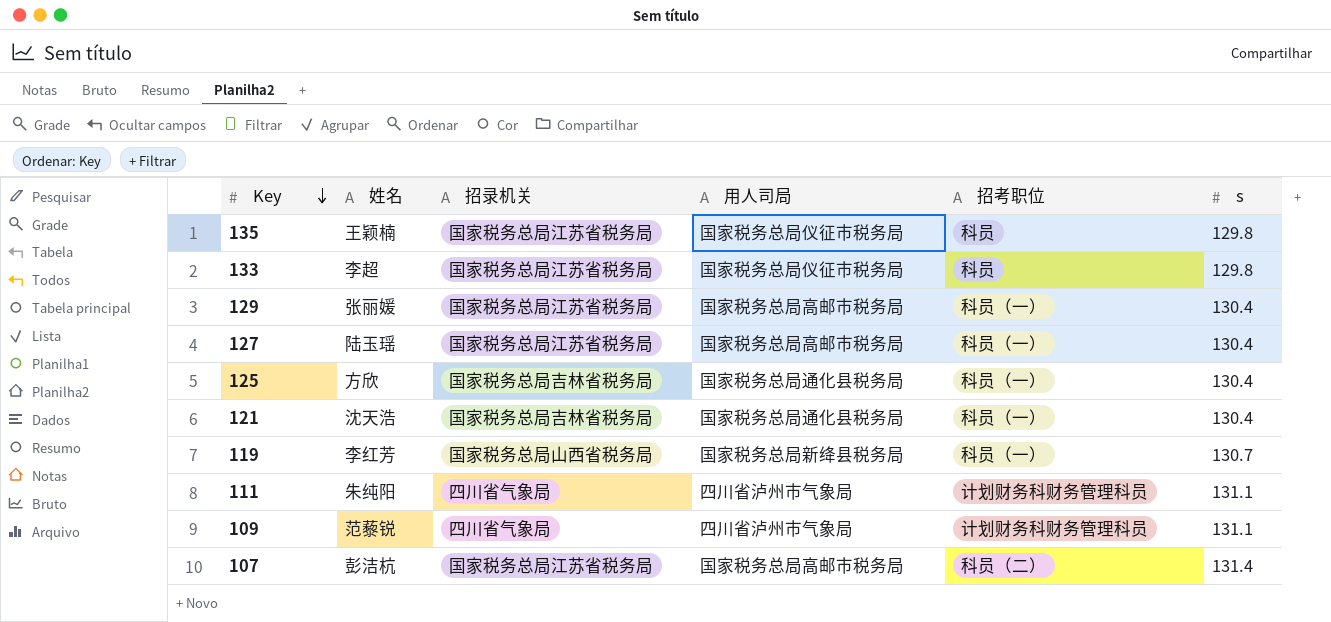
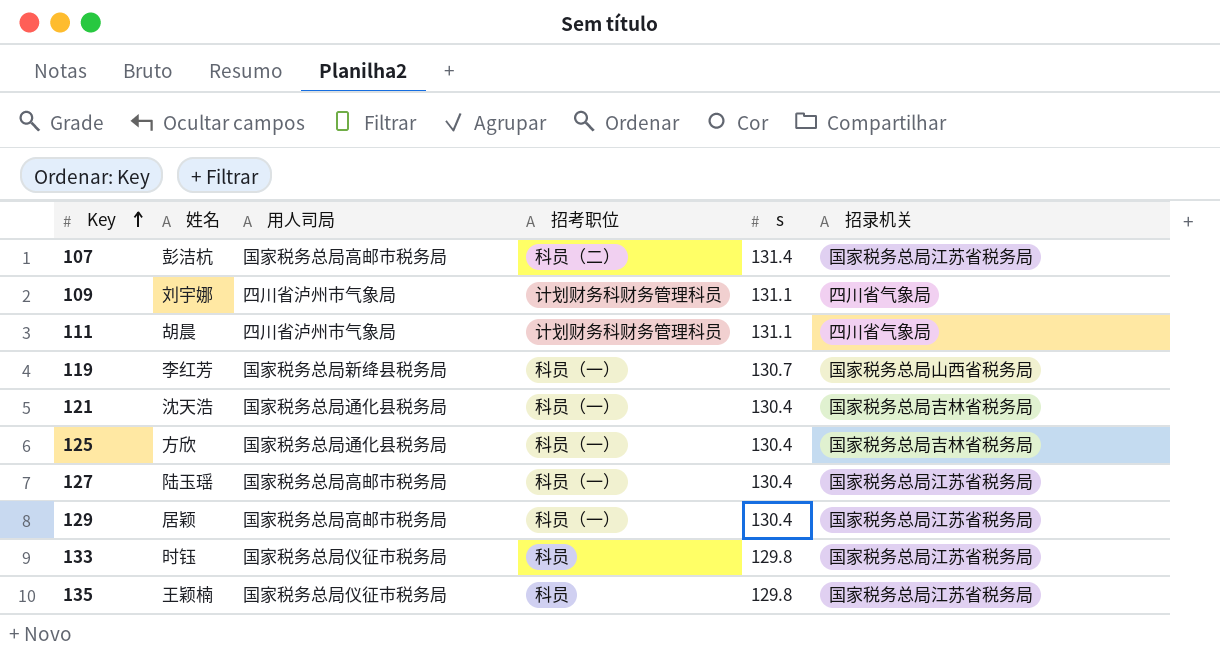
row order: Key descending -> Key ascending
column 招录机关 | position: 3 -> 6
109 | 姓名: 范藜锐 -> 刘宇娜
111 | 姓名: 朱纯阳 -> 胡晨
129 | 姓名: 张丽媛 -> 居颖
133 | 姓名: 李超 -> 时钰

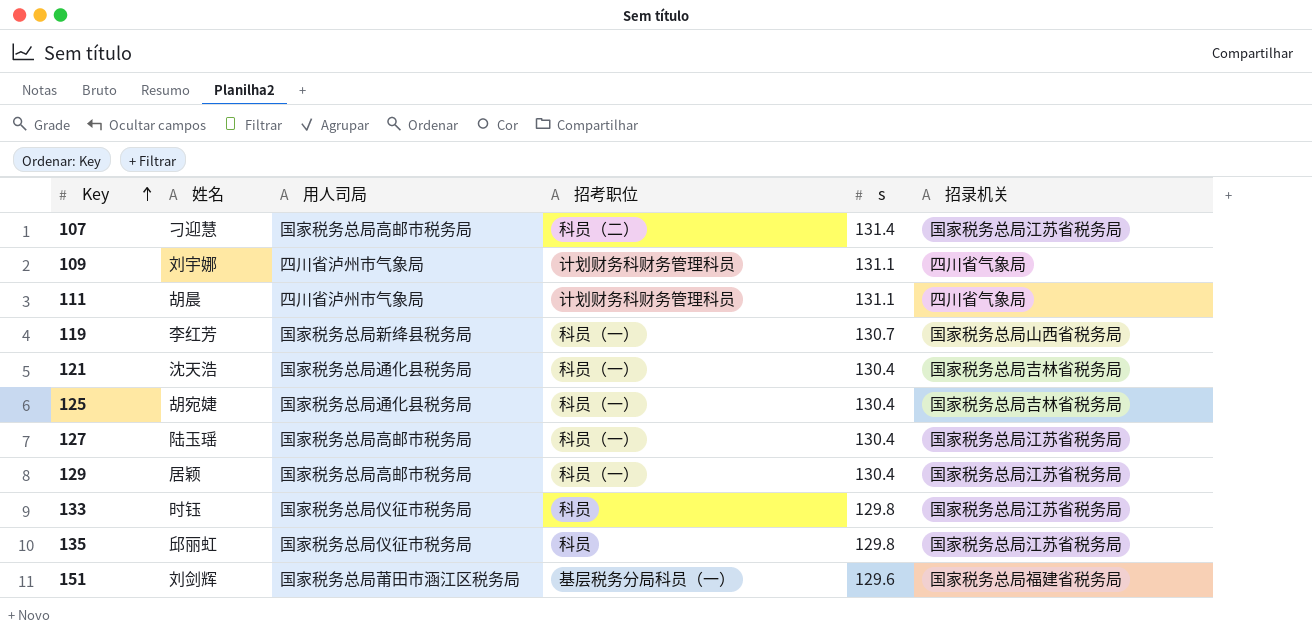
107 | 姓名: 彭洁杭 -> 刁迎慧
125 | 姓名: 方欣 -> 胡宛婕
135 | 姓名: 王颖楠 -> 邱丽虹
row 151: none -> 刘剑辉 | 国家税务总局莆田市涵江区税务局 | 基层税务分局科员（一） | 129.6 | 国家税务总局福建省税务局

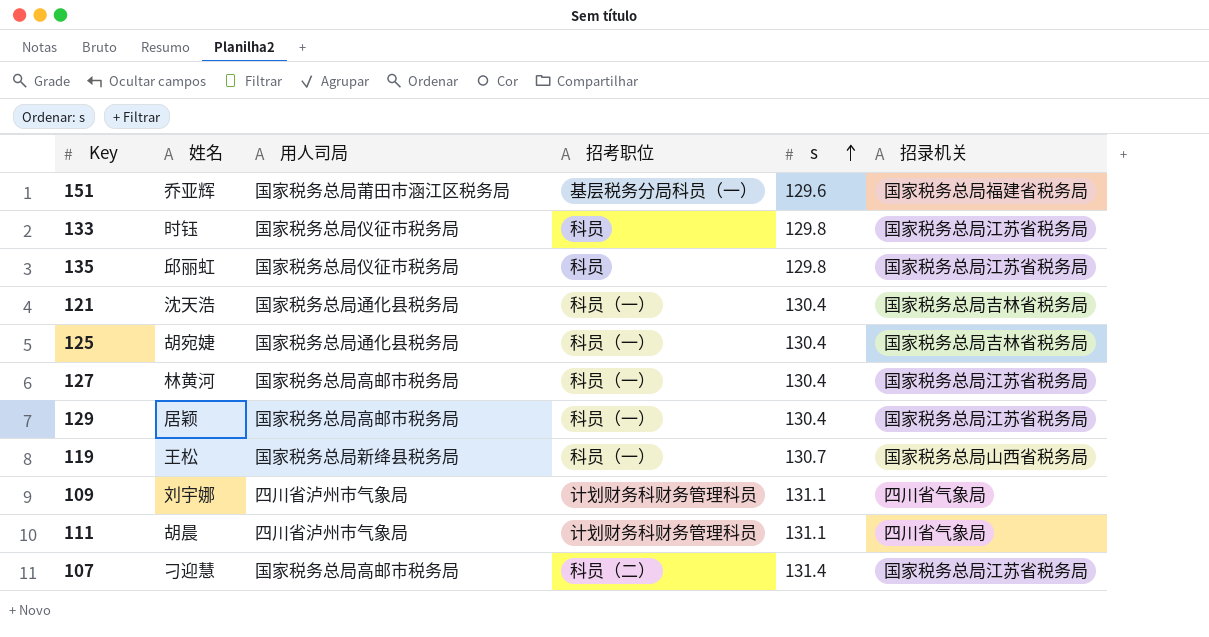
row order: Key ascending -> s ascending
151 | 姓名: 刘剑辉 -> 乔亚辉
127 | 姓名: 陆玉瑶 -> 林黄河
119 | 姓名: 李红芳 -> 王松

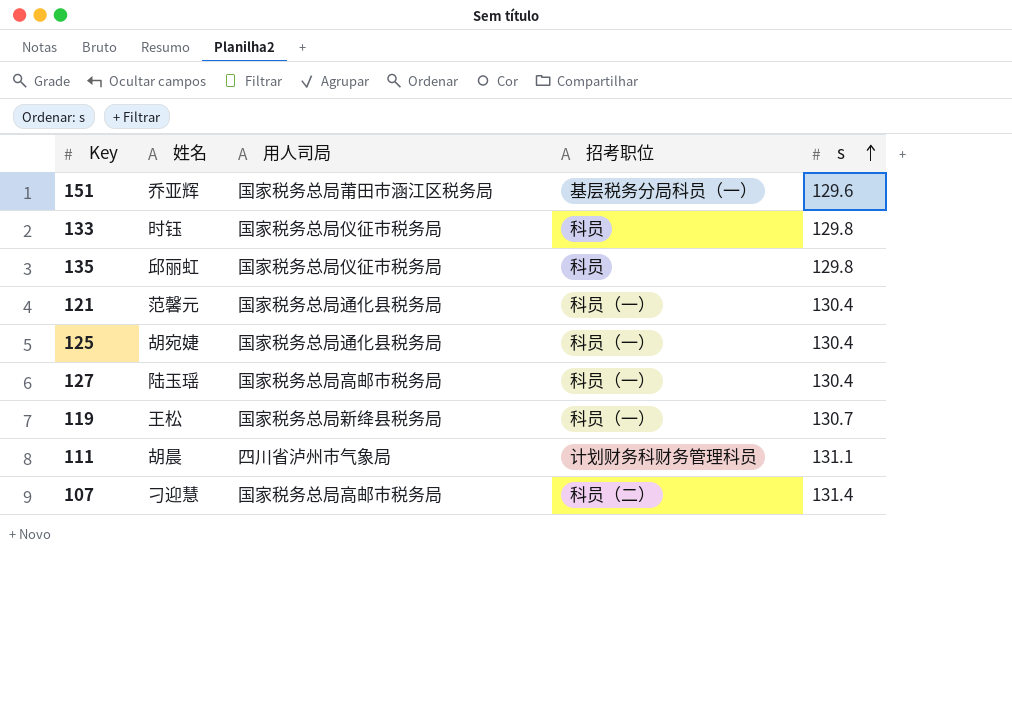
column 招录机关 | position: 6 -> none
row 129: 居颖 | 国家税务总局高邮市税务局 | 科员（一） | 130.4 | 国家税务总局江苏省税务局 -> none
row 109: 刘宇娜 | 四川省泸州市气象局 | 计划财务科财务管理科员 | 131.1 | 四川省气象局 -> none
121 | 姓名: 沈天浩 -> 范馨元
127 | 姓名: 林黄河 -> 陆玉瑶

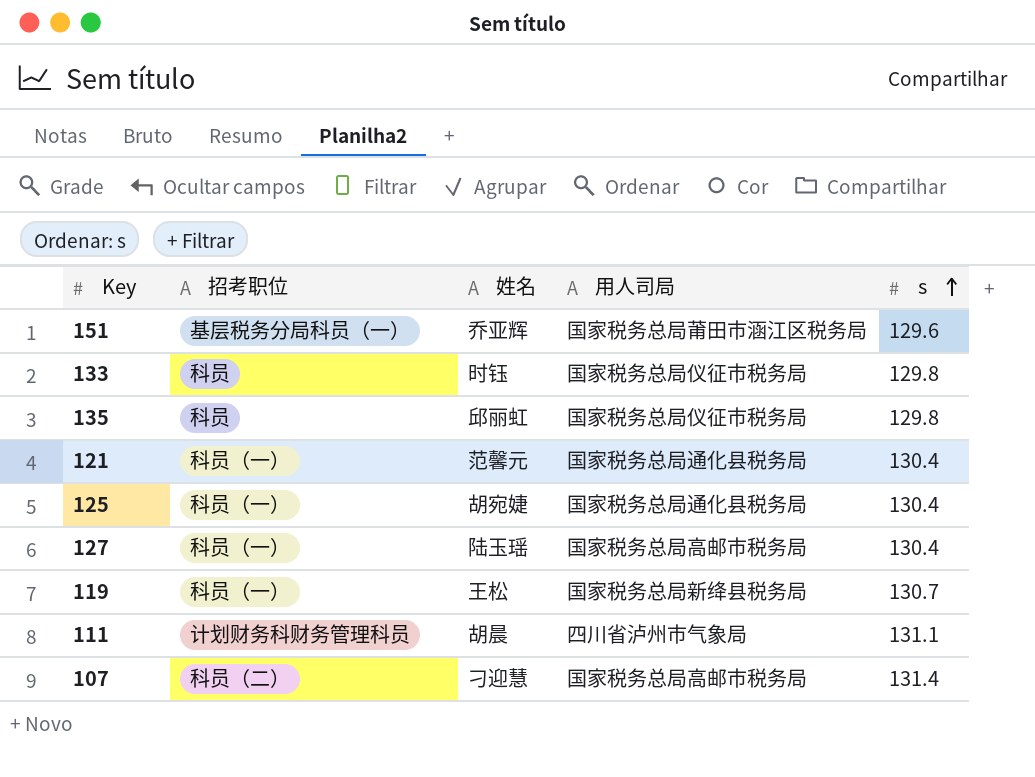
column 招考职位 | position: 4 -> 2

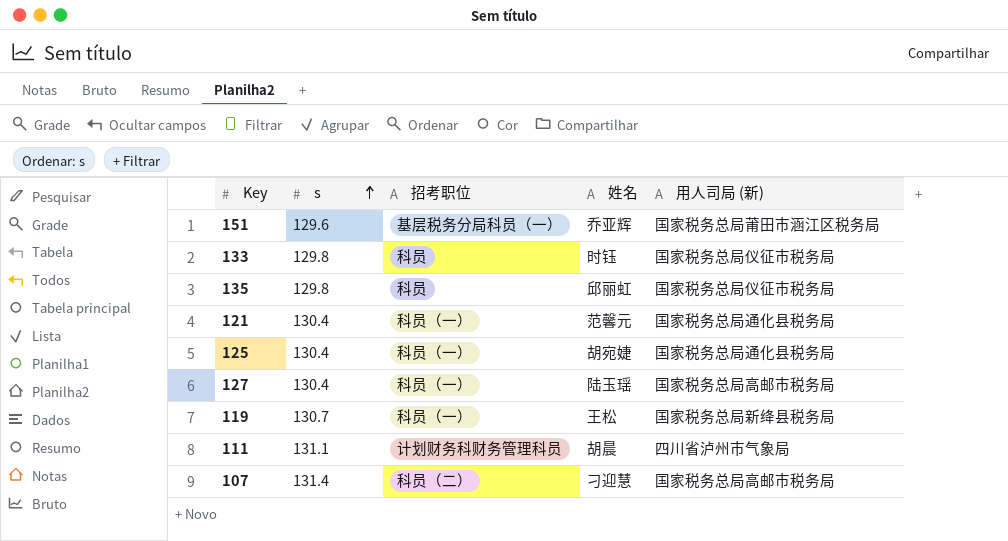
column s | position: 5 -> 2
column name: 用人司局 -> 用人司局 (新)

